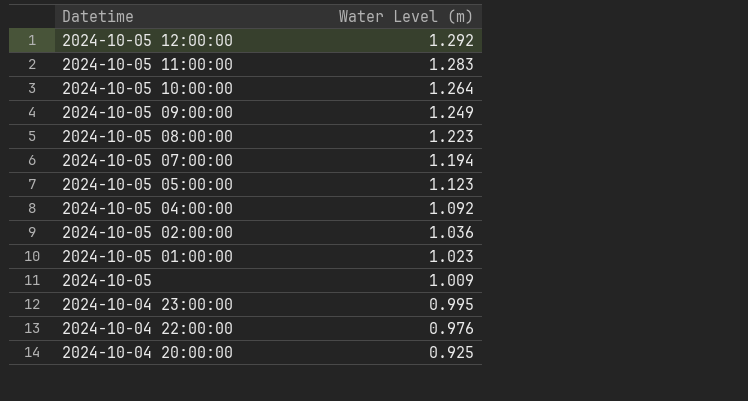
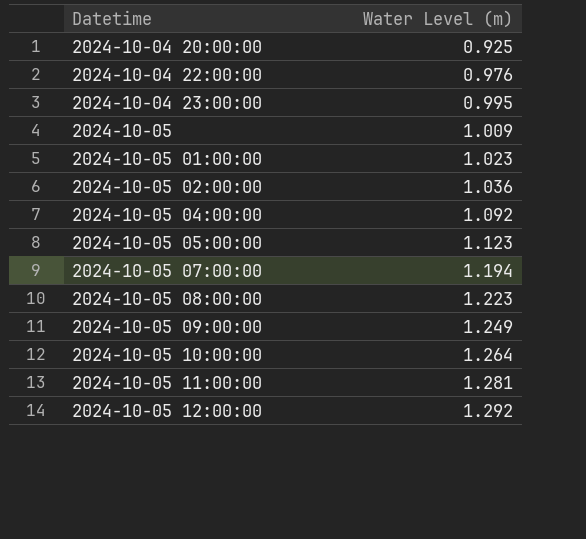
row order: Datetime descending -> Datetime ascending
2024-10-05 11:00:00 | Water Level (m): 1.283 -> 1.281

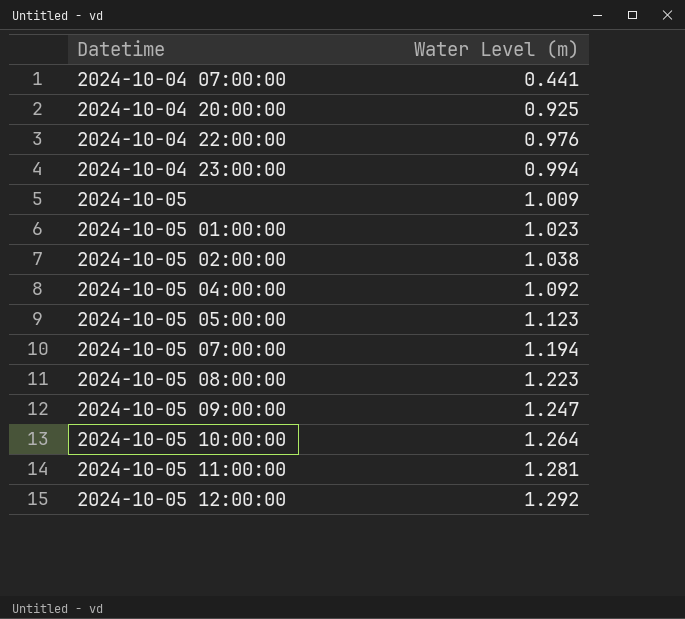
row 2024-10-04 07:00:00: none -> 0.441
2024-10-04 23:00:00 | Water Level (m): 0.995 -> 0.994
2024-10-05 02:00:00 | Water Level (m): 1.036 -> 1.038
2024-10-05 09:00:00 | Water Level (m): 1.249 -> 1.247

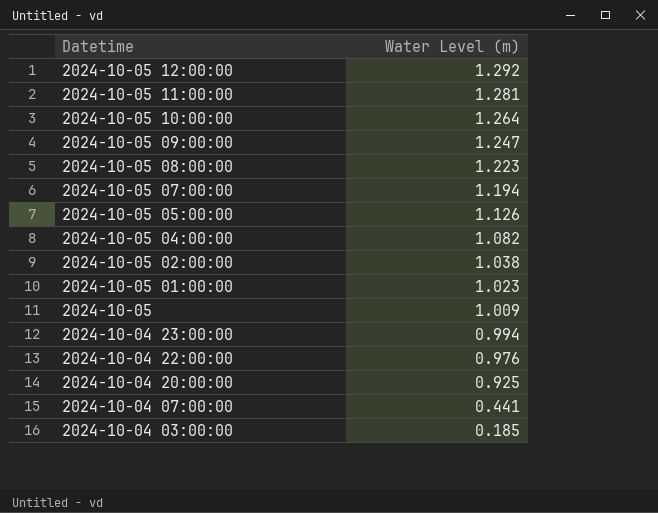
row order: Datetime ascending -> Datetime descending
2024-10-05 05:00:00 | Water Level (m): 1.123 -> 1.126
2024-10-05 04:00:00 | Water Level (m): 1.092 -> 1.082
row 2024-10-04 03:00:00: none -> 0.185

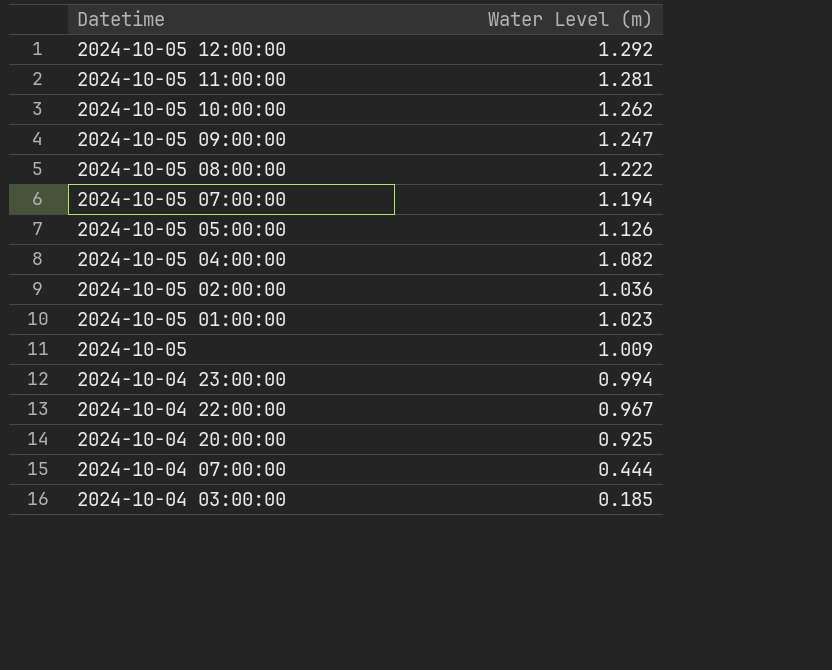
2024-10-05 10:00:00 | Water Level (m): 1.264 -> 1.262
2024-10-05 08:00:00 | Water Level (m): 1.223 -> 1.222
2024-10-05 02:00:00 | Water Level (m): 1.038 -> 1.036
2024-10-04 22:00:00 | Water Level (m): 0.976 -> 0.967
2024-10-04 07:00:00 | Water Level (m): 0.441 -> 0.444

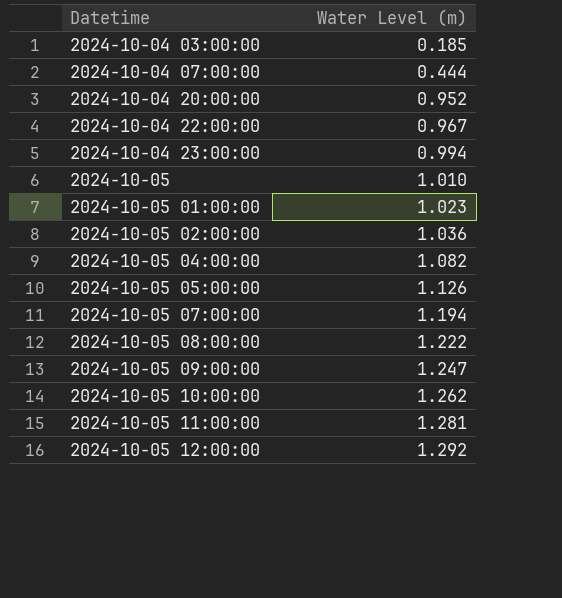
row order: Datetime descending -> Datetime ascending
2024-10-04 20:00:00 | Water Level (m): 0.925 -> 0.952
2024-10-05 | Water Level (m): 1.009 -> 1.010

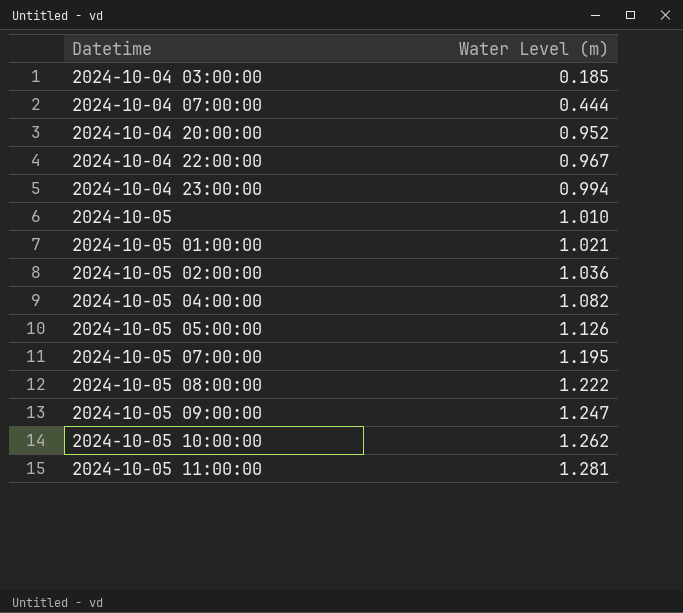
row 2024-10-05 12:00:00: 1.292 -> none
2024-10-05 01:00:00 | Water Level (m): 1.023 -> 1.021
2024-10-05 07:00:00 | Water Level (m): 1.194 -> 1.195

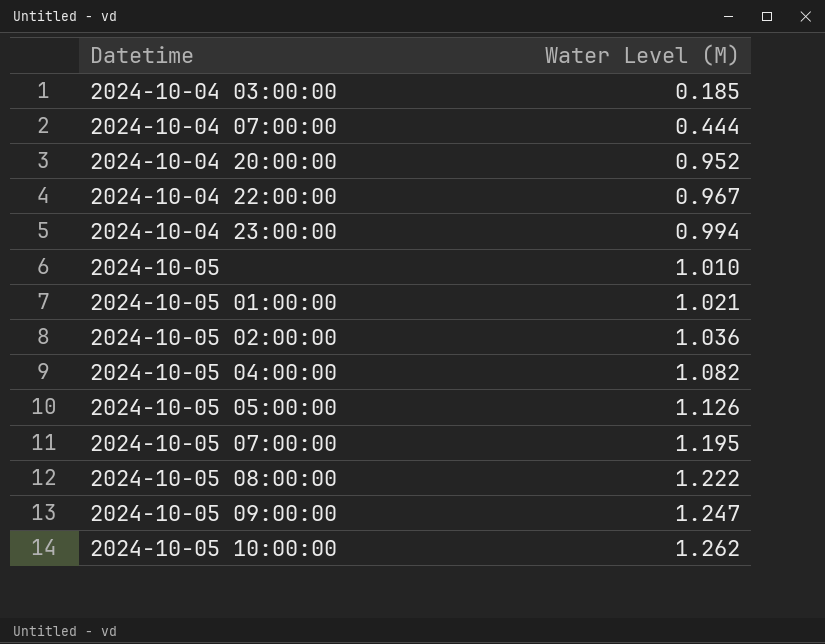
column name: Water Level (m) -> Water Level (M)
row 2024-10-05 11:00:00: 1.281 -> none

